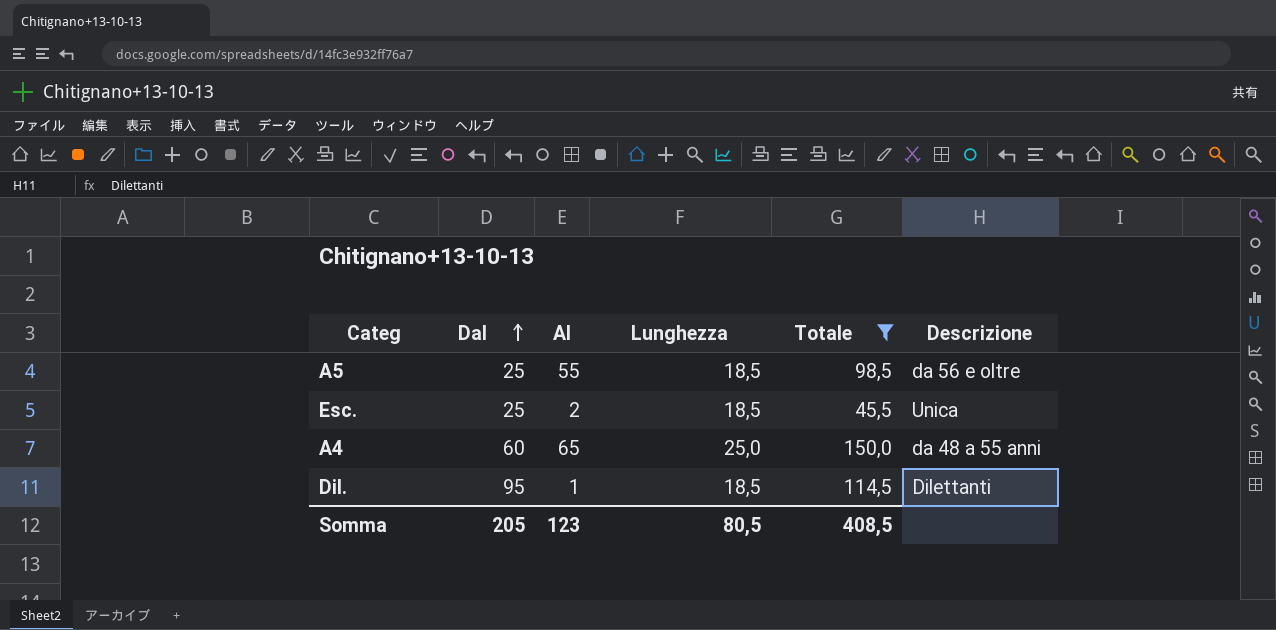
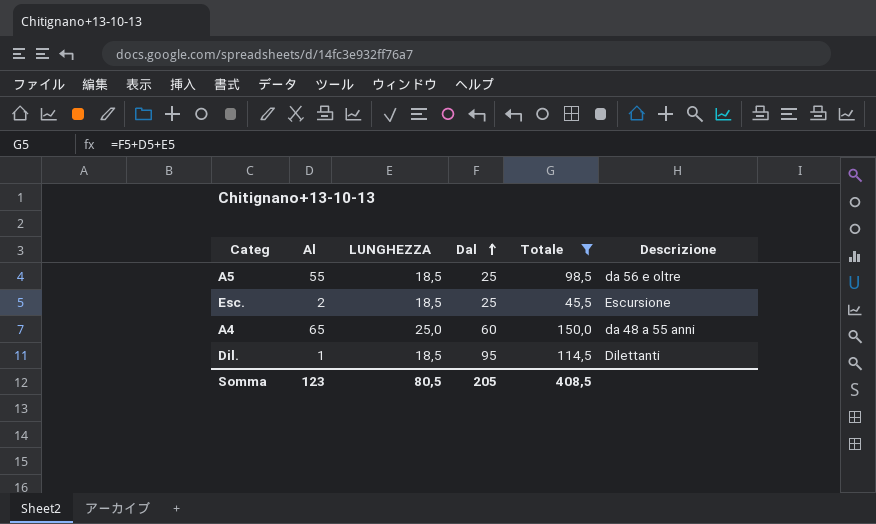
column name: Lunghezza -> LUNGHEZZA
column Dal | position: 2 -> 4
Esc. | Descrizione: Unica -> Escursione

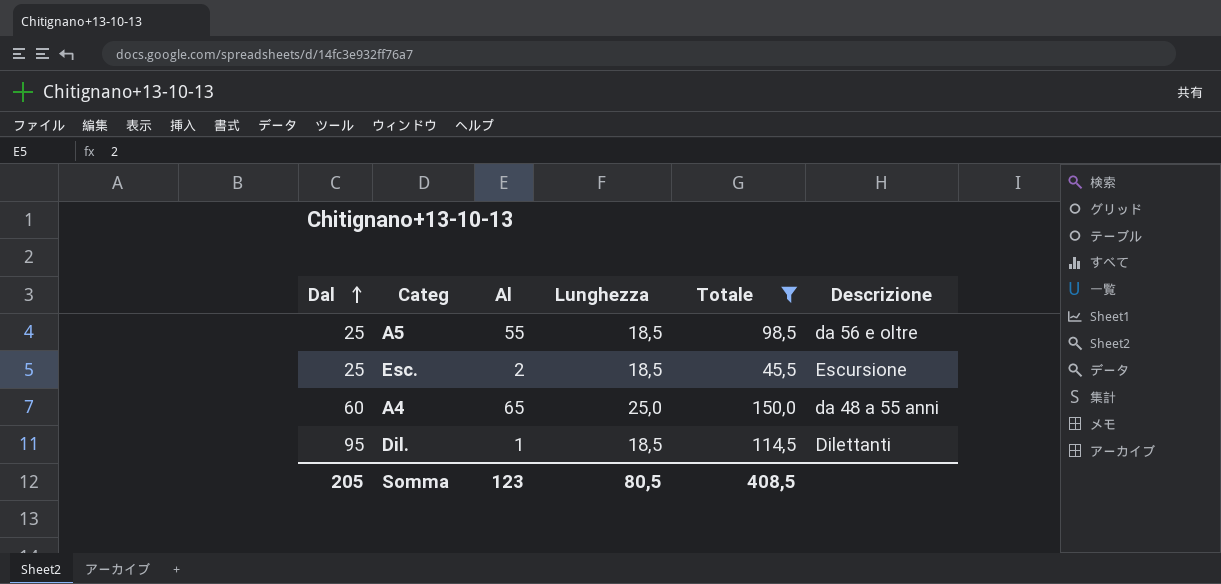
column Dal | position: 4 -> 1
column name: LUNGHEZZA -> Lunghezza

